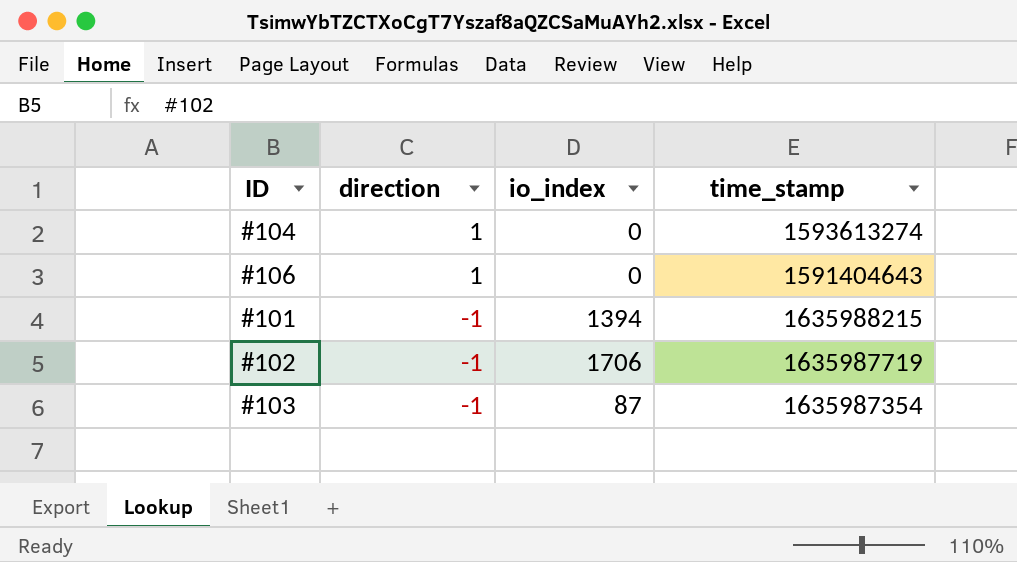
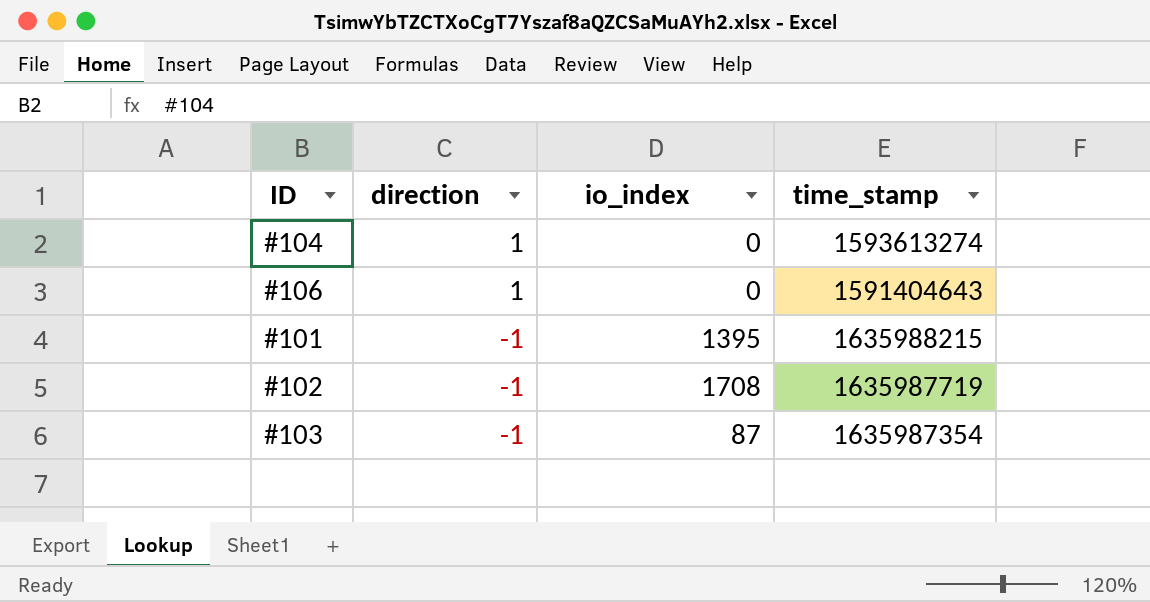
#101 | io_index: 1394 -> 1395
#102 | io_index: 1706 -> 1708

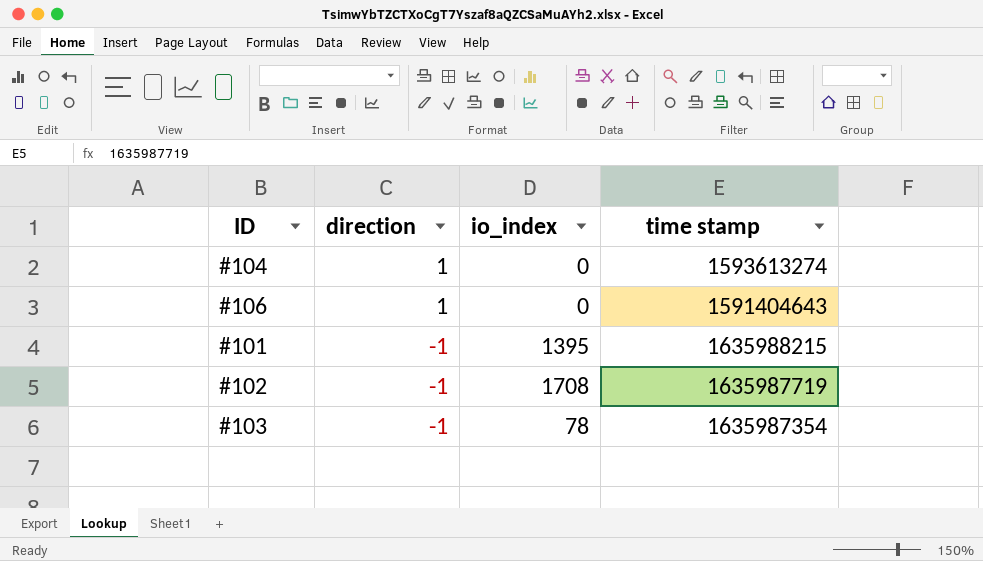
column name: time_stamp -> time stamp
#103 | io_index: 87 -> 78

